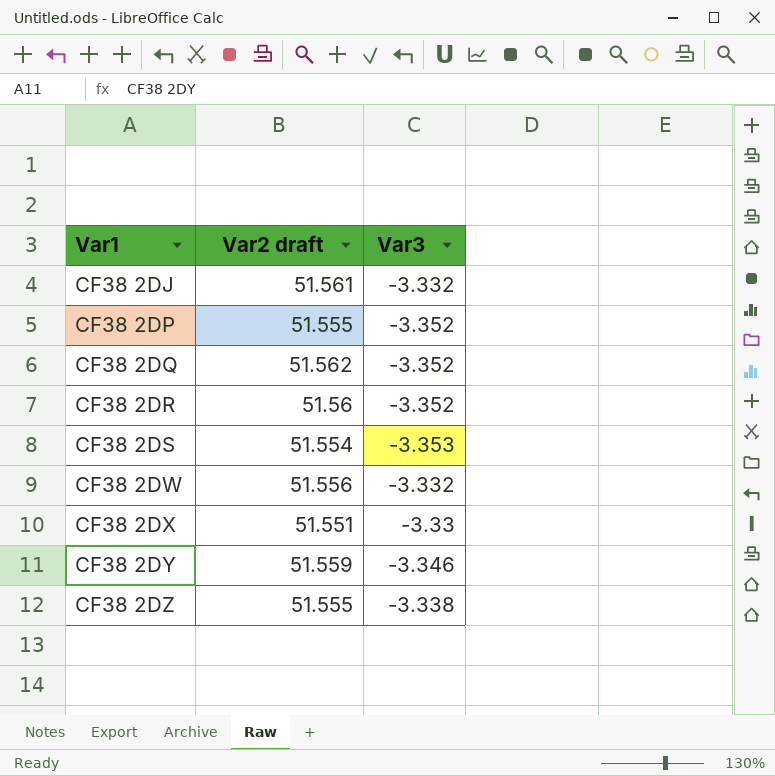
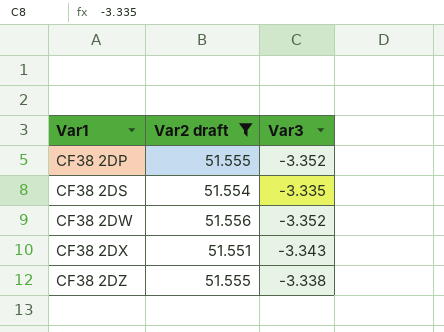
filter: none -> Var2 draft <= 51.556
CF38 2DS | Var3: -3.353 -> -3.335
CF38 2DW | Var3: -3.332 -> -3.352
CF38 2DX | Var3: -3.33 -> -3.343

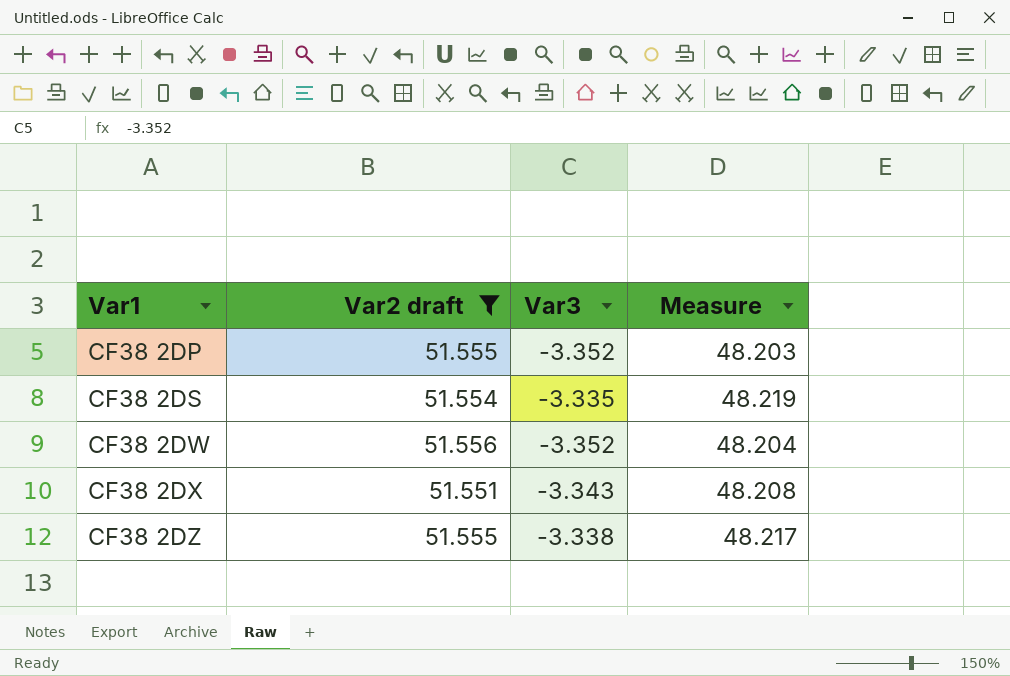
column Measure | formula: none -> [Var2 draft] + [Var3]

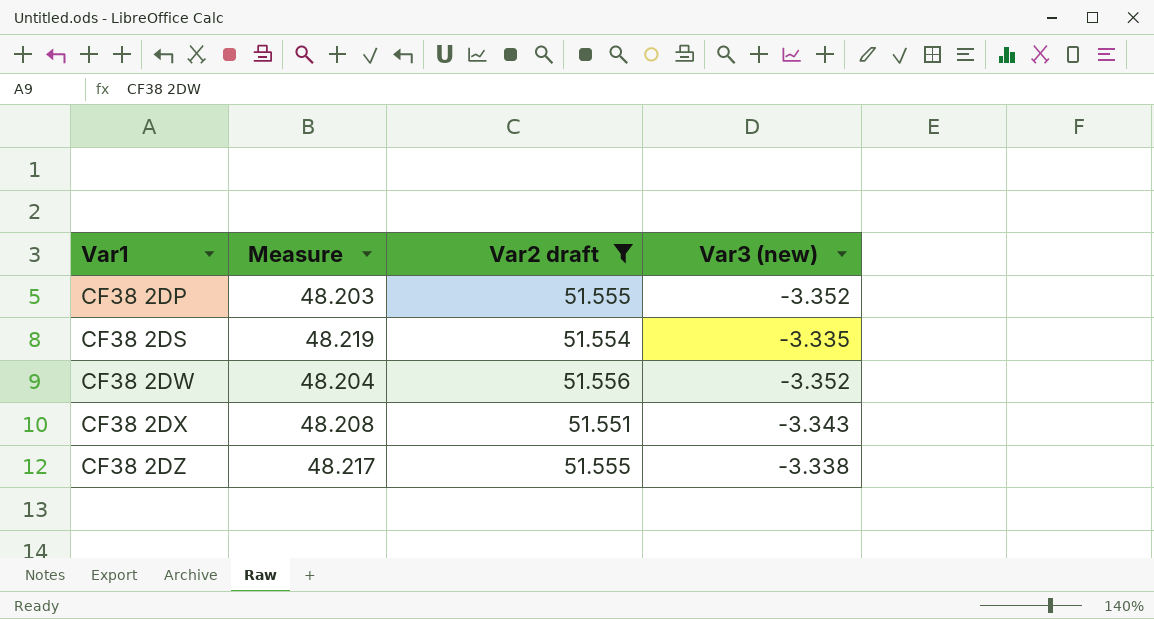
column Measure | position: 4 -> 2
column name: Var3 -> Var3 (new)

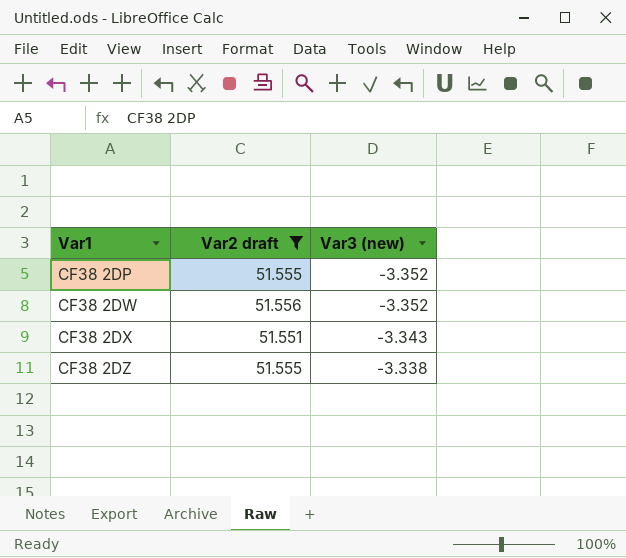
column Measure | formula: [Var2 draft] + [Var3 (new)] -> none
row CF38 2DS: 48.219 | 51.554 | -3.335 -> none

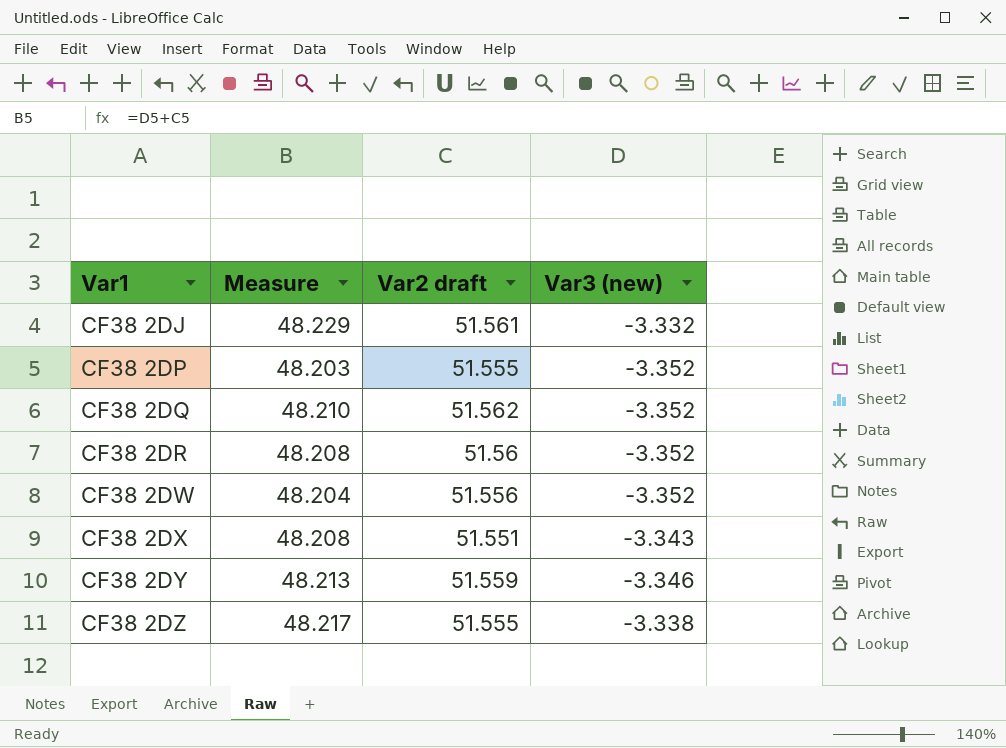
filter: Var2 draft <= 51.556 -> none
column Measure | formula: none -> [Var2 draft] + [Var3 (new)]

